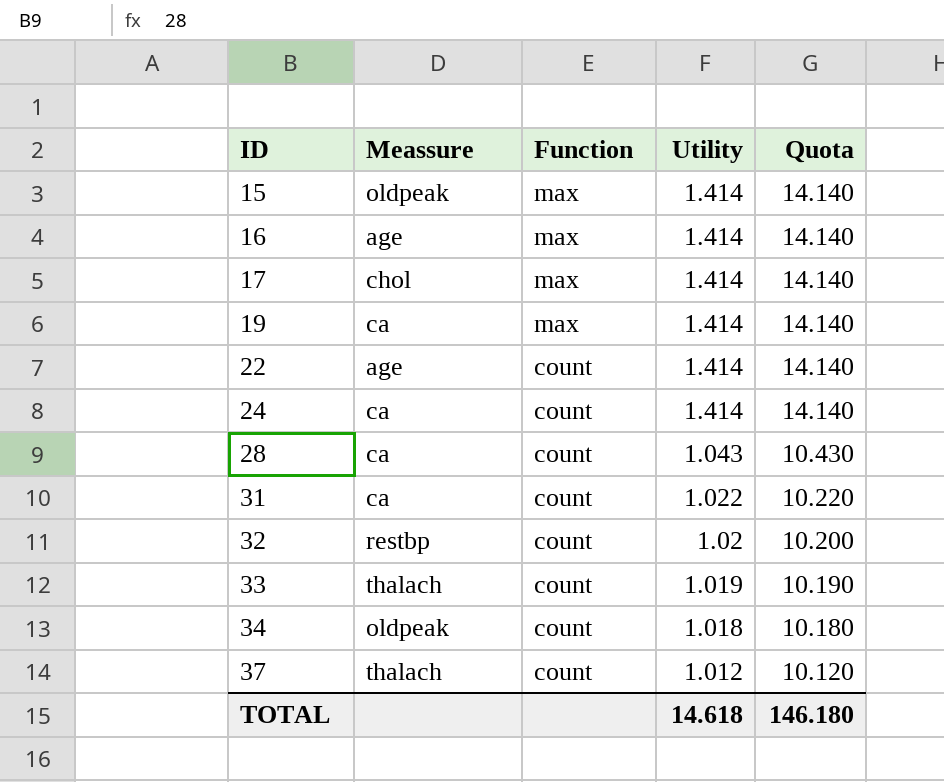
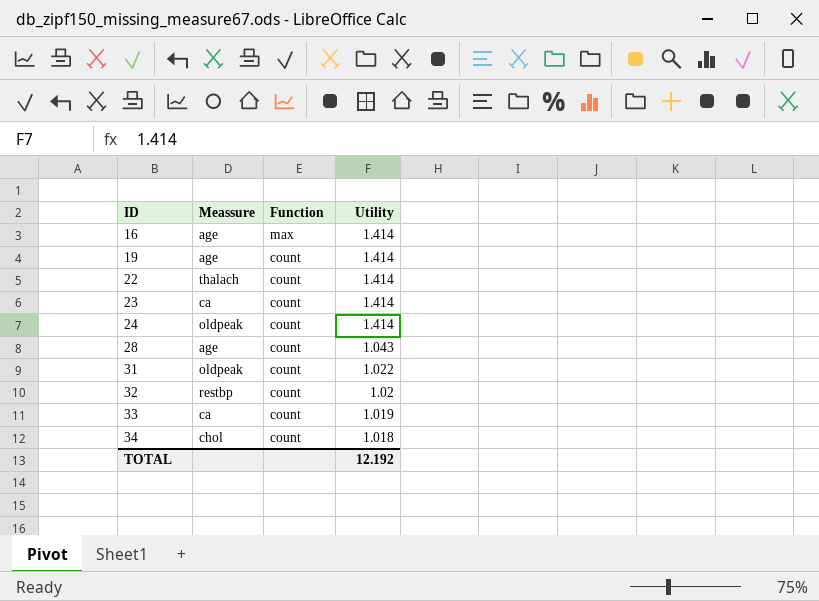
column Quota | formula: [Utility] * 10 -> none
row 15: oldpeak | max | 1.414 | 14.140 -> none
row 17: chol | max | 1.414 | 14.140 -> none
row 37: thalach | count | 1.012 | 10.120 -> none
19 | Meassure: ca -> age
19 | Function: max -> count
22 | Meassure: age -> thalach
row 23: none -> ca | count | 1.414
24 | Meassure: ca -> oldpeak
28 | Meassure: ca -> age
31 | Meassure: ca -> oldpeak
33 | Meassure: thalach -> ca
34 | Meassure: oldpeak -> chol
TOTAL | Utility: 14.618 -> 12.192

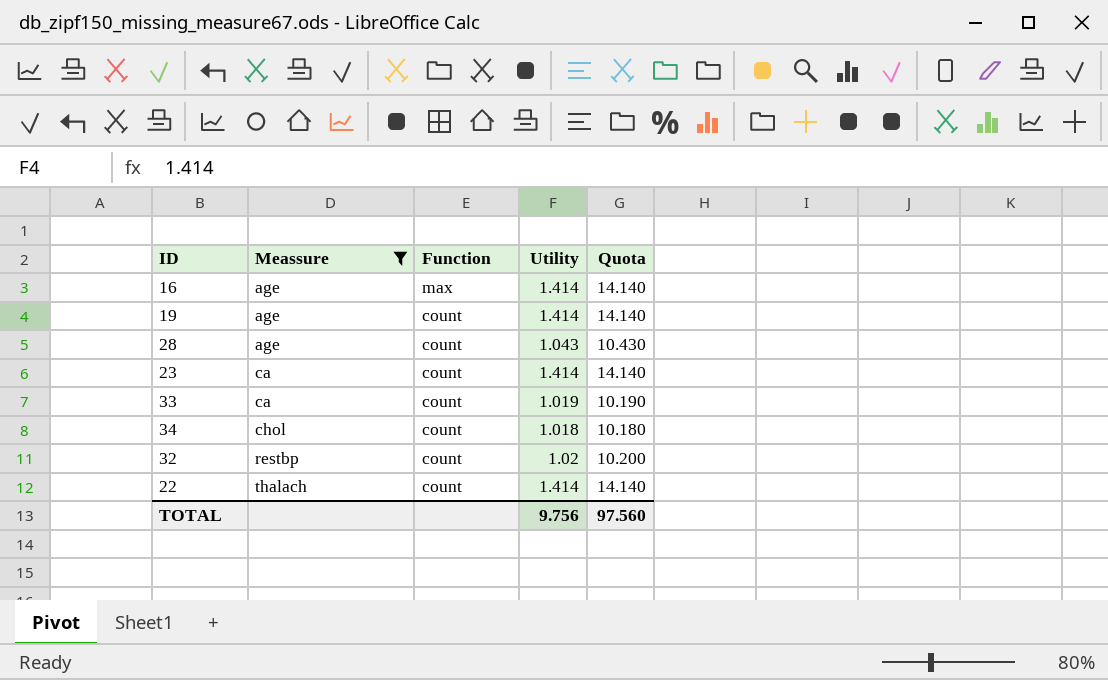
filter: none -> Meassure != oldpeak
row order: ID ascending -> Meassure ascending
column Quota | formula: none -> [Utility] * 10
TOTAL | Utility: 12.192 -> 9.756

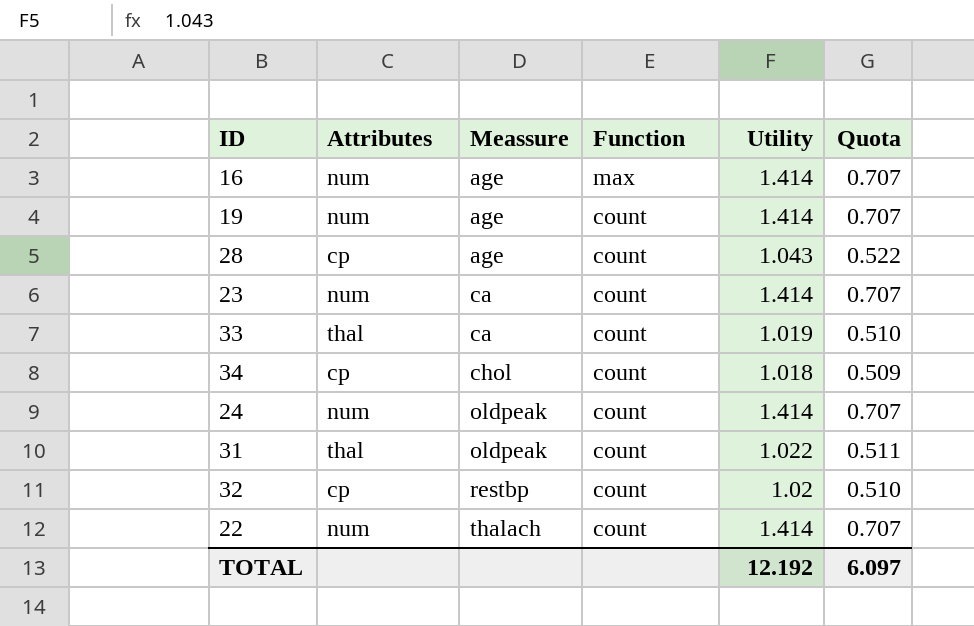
filter: Meassure != oldpeak -> none
column Attributes | position: none -> 2
column Quota | formula: [Utility] * 10 -> [Utility] * 0.5
TOTAL | Utility: 9.756 -> 12.192
TOTAL | Quota: 97.560 -> 6.097

